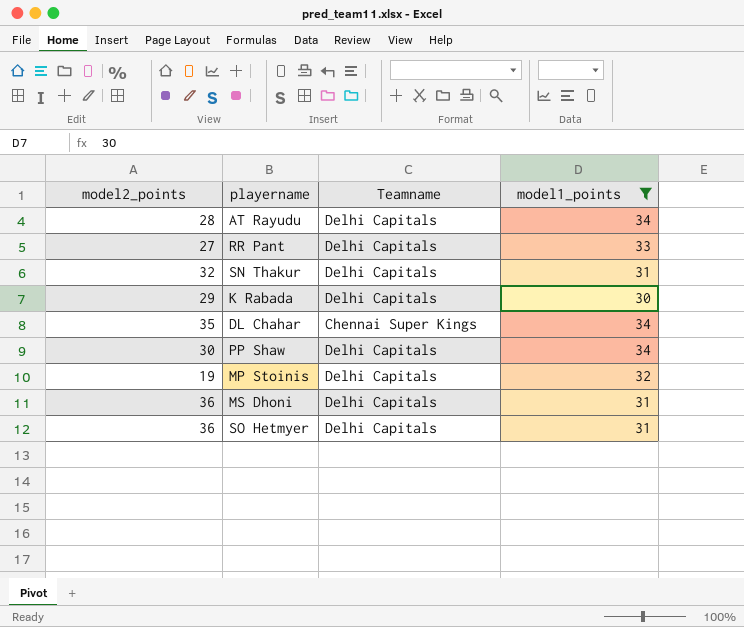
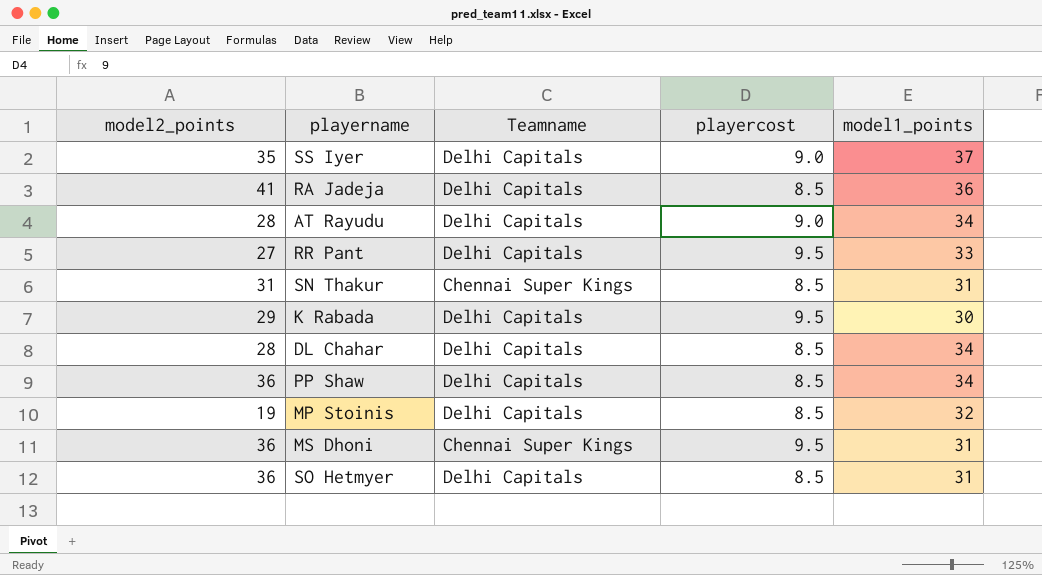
filter: model1_points <= 34 -> none
column playercost | position: none -> 4
SN Thakur | model2_points: 32 -> 31
SN Thakur | Teamname: Delhi Capitals -> Chennai Super Kings
DL Chahar | model2_points: 35 -> 28
DL Chahar | Teamname: Chennai Super Kings -> Delhi Capitals
PP Shaw | model2_points: 30 -> 36
MS Dhoni | Teamname: Delhi Capitals -> Chennai Super Kings

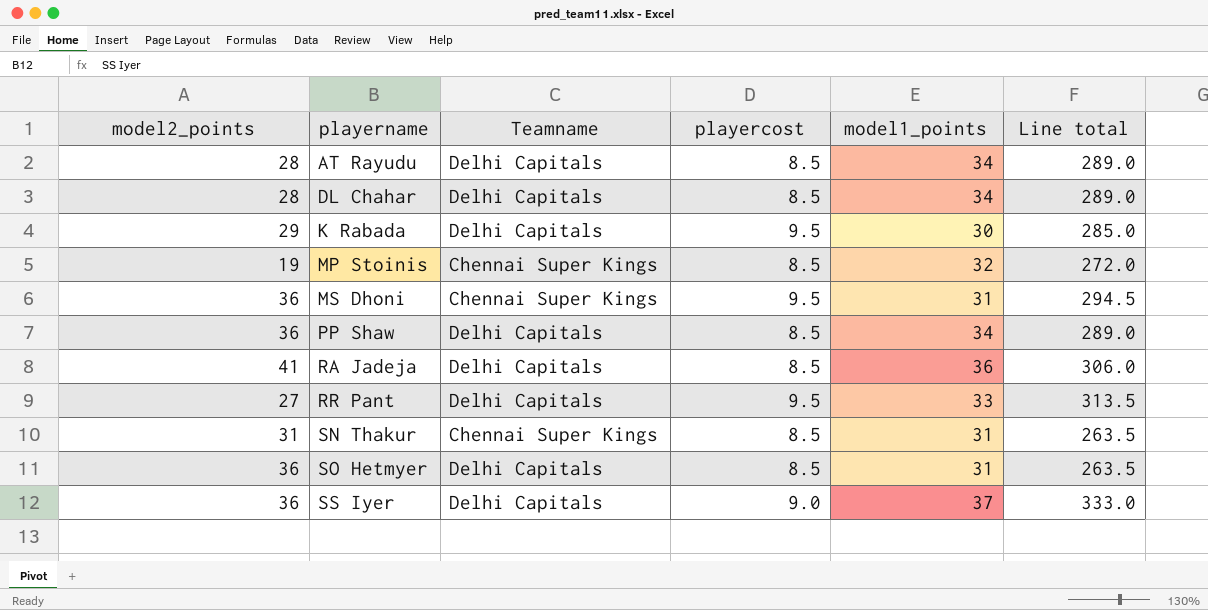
row order: none -> playername ascending
column Line total | formula: none -> [playercost] * [model1_points]
AT Rayudu | playercost: 9.0 -> 8.5
MP Stoinis | Teamname: Delhi Capitals -> Chennai Super Kings
SS Iyer | model2_points: 35 -> 36

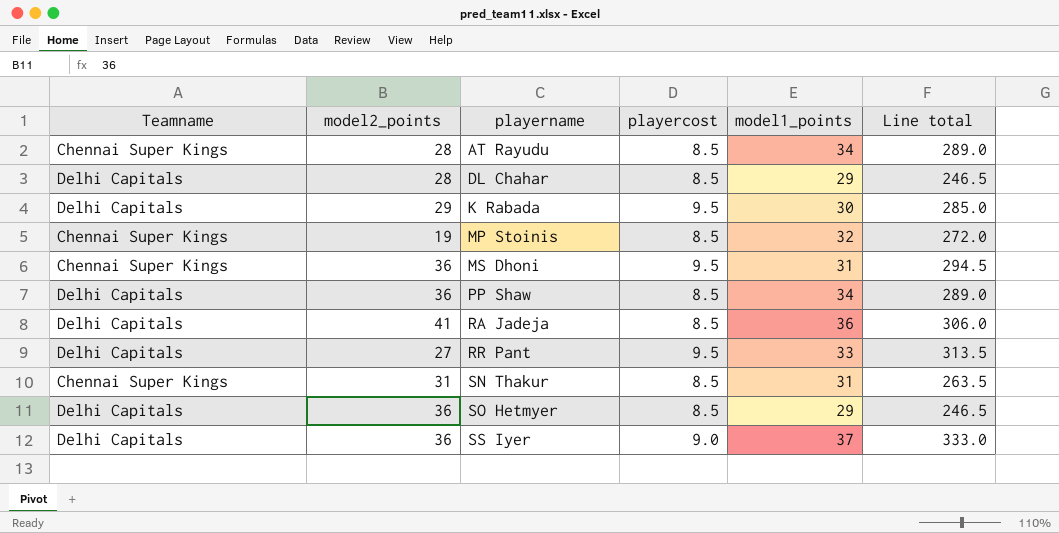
column Teamname | position: 3 -> 1
AT Rayudu | Teamname: Delhi Capitals -> Chennai Super Kings
DL Chahar | model1_points: 34 -> 29
DL Chahar | Line total: 289.0 -> 246.5
SO Hetmyer | model1_points: 31 -> 29
SO Hetmyer | Line total: 263.5 -> 246.5

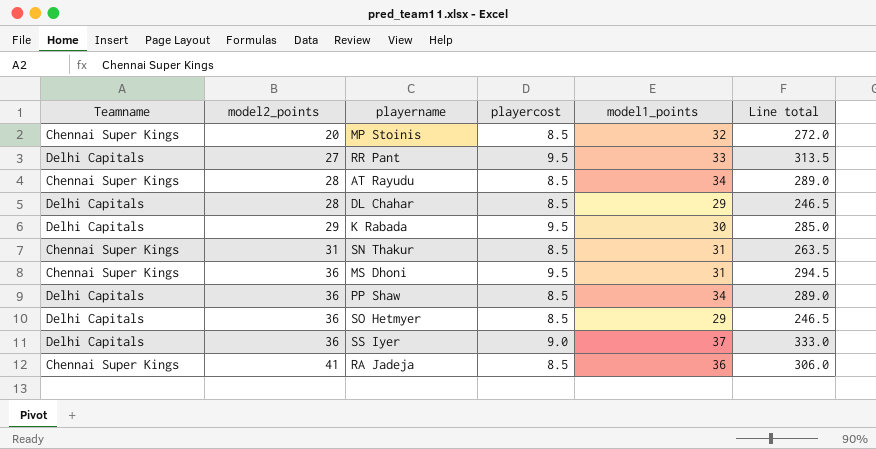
row order: playername ascending -> model2_points ascending
MP Stoinis | model2_points: 19 -> 20
RA Jadeja | Teamname: Delhi Capitals -> Chennai Super Kings

